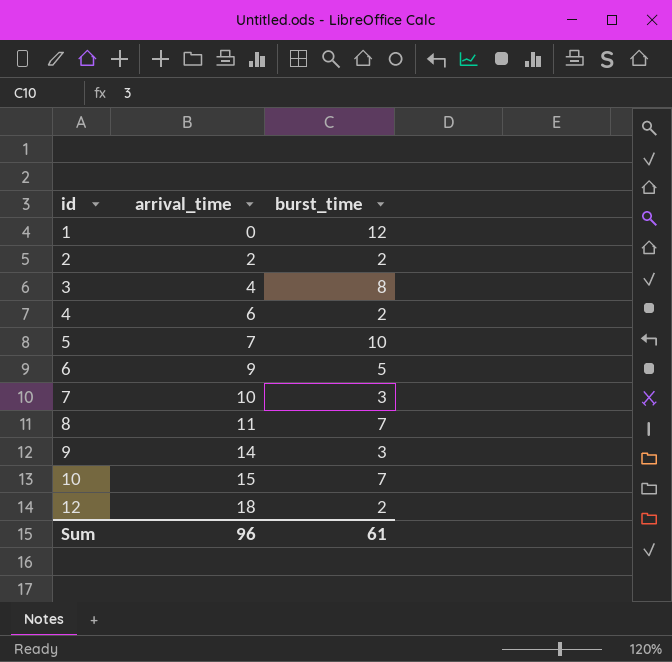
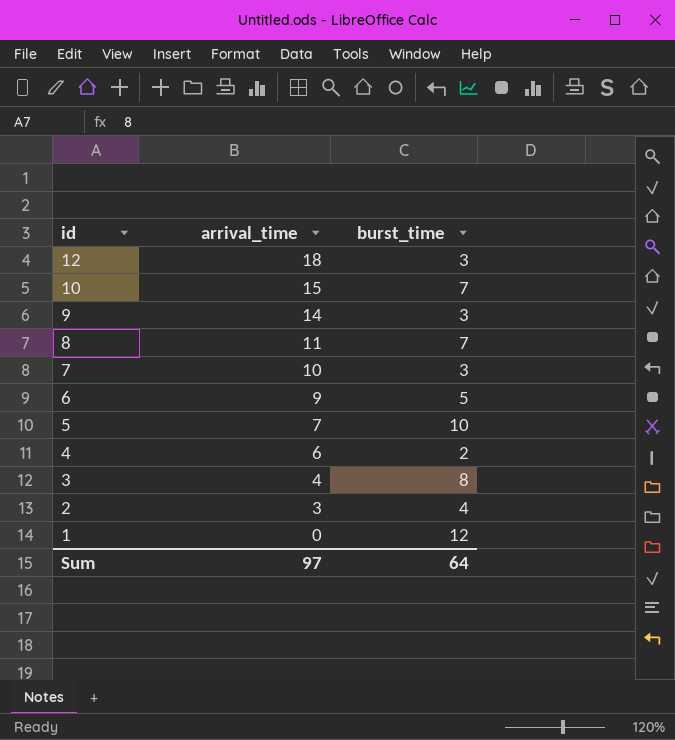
row order: id ascending -> id descending
12 | burst_time: 2 -> 3
2 | arrival_time: 2 -> 3
2 | burst_time: 2 -> 4
Sum | arrival_time: 96 -> 97
Sum | burst_time: 61 -> 64

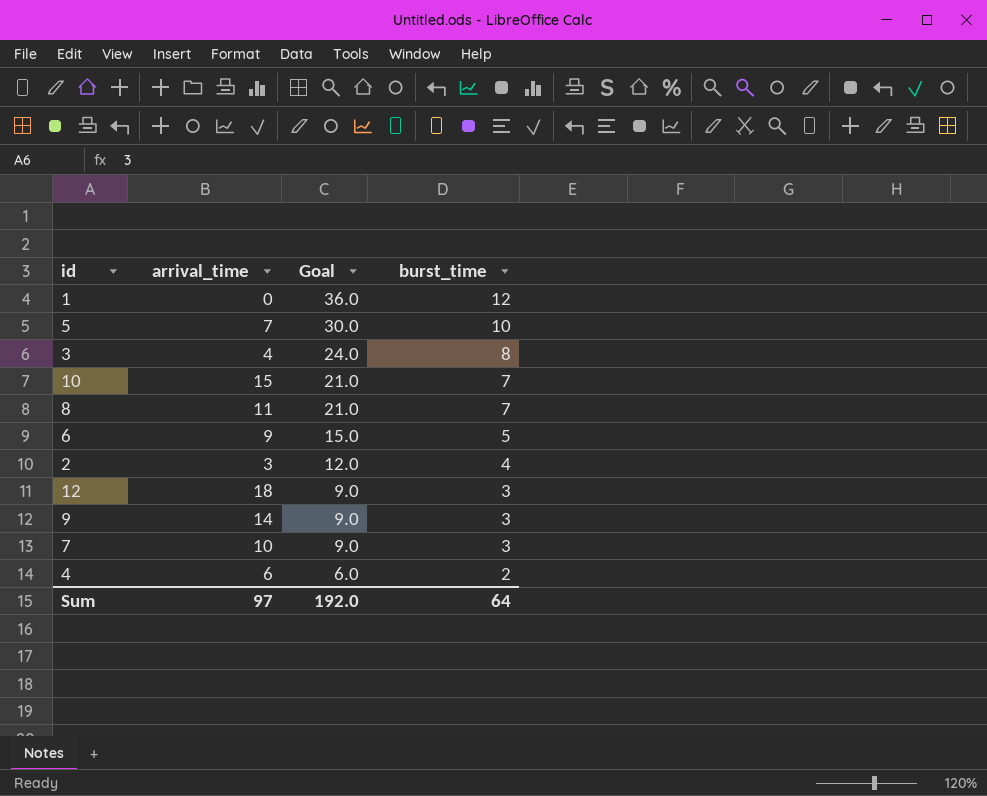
row order: id descending -> Goal descending
column Goal | formula: none -> [burst_time] * 3

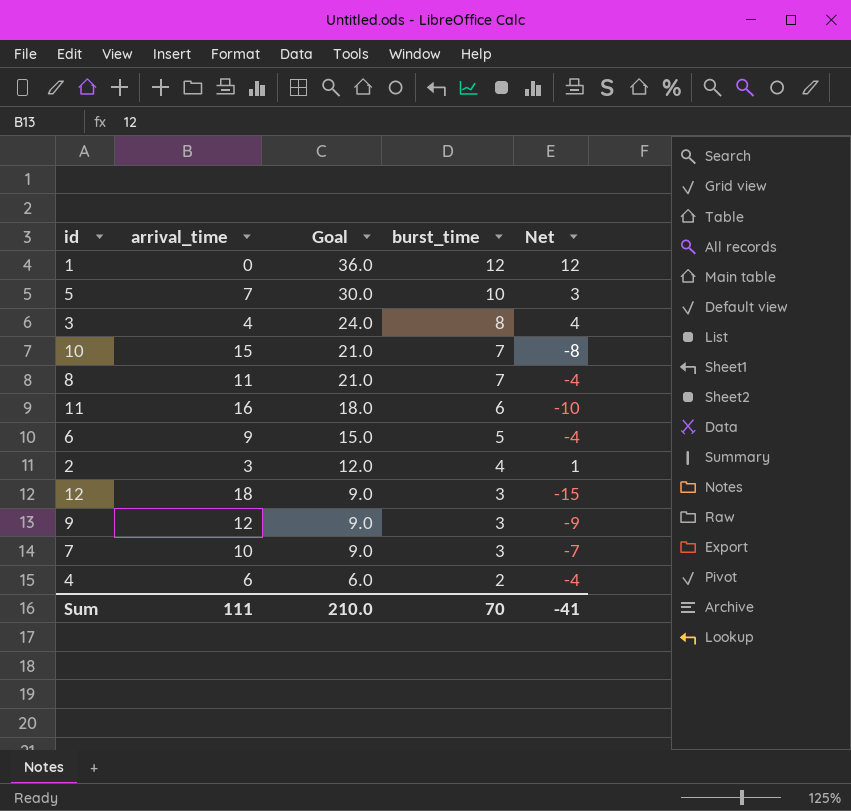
column Net | formula: none -> [burst_time] - [arrival_time]
row 11: none -> 16 | 18.0 | 6 | -10
9 | arrival_time: 14 -> 12
Sum | arrival_time: 97 -> 111
Sum | Goal: 192.0 -> 210.0
Sum | burst_time: 64 -> 70

